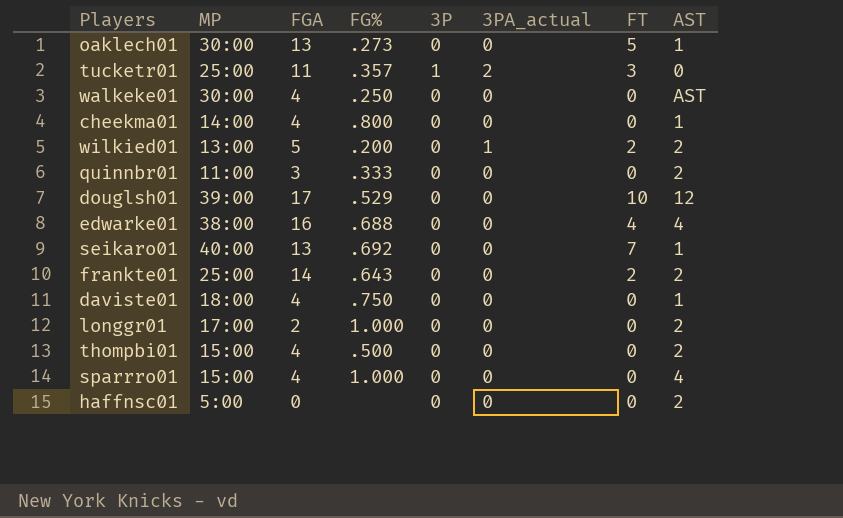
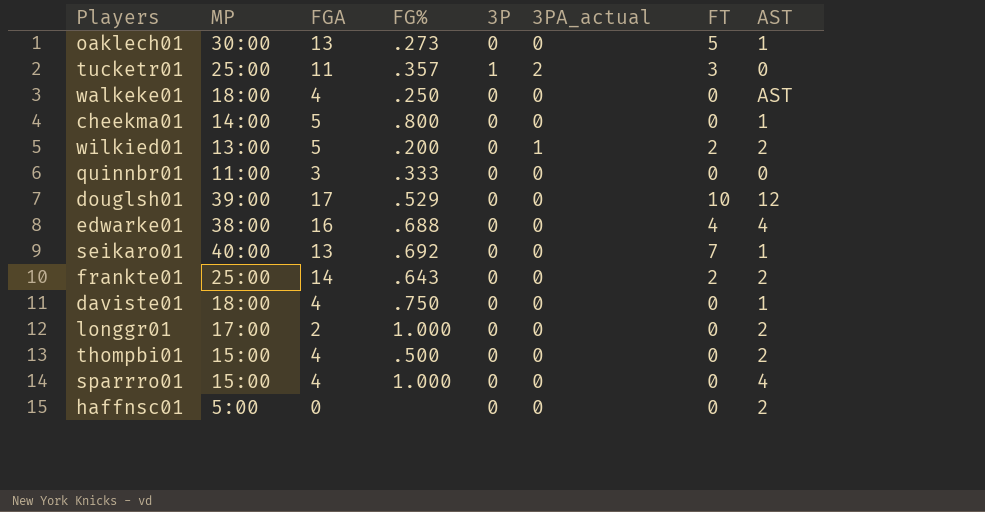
walkeke01 | MP: 30:00 -> 18:00
cheekma01 | FGA: 4 -> 5
quinnbr01 | AST: 2 -> 0

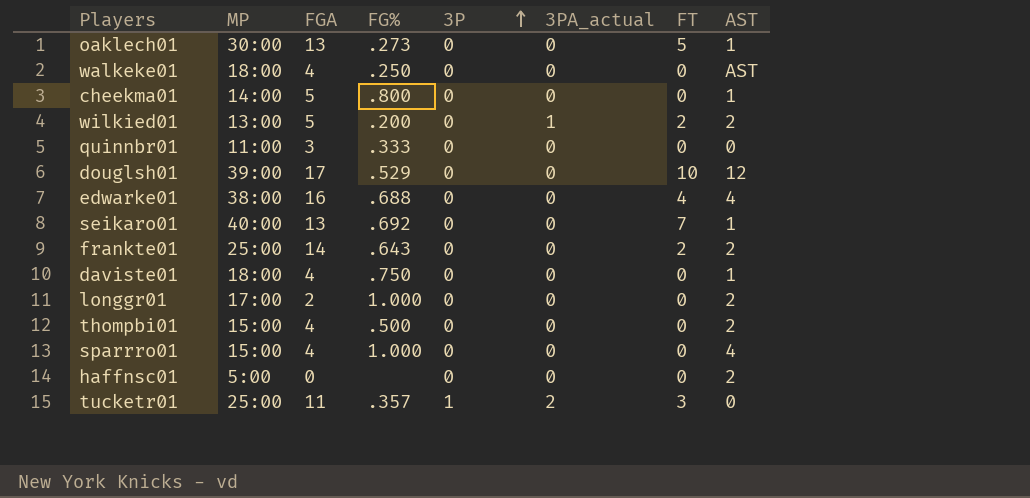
row order: none -> 3P ascending

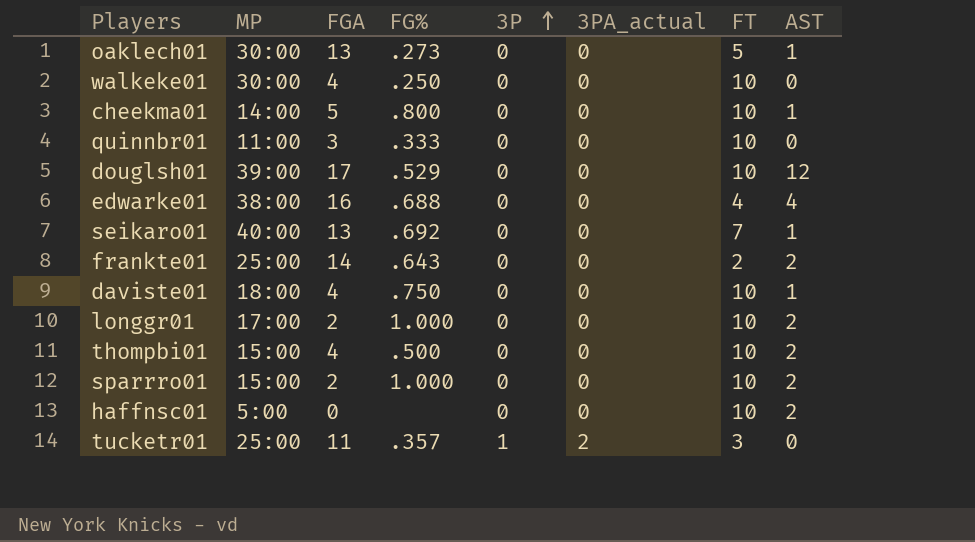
row wilkied01: 13:00 | 5 | .200 | 0 | 1 | 2 | 2 -> none
walkeke01 | MP: 18:00 -> 30:00
walkeke01 | FT: 0 -> 10
walkeke01 | AST: AST -> 0
cheekma01 | FT: 0 -> 10
quinnbr01 | FT: 0 -> 10
daviste01 | FT: 0 -> 10
longgr01 | FT: 0 -> 10
thompbi01 | FT: 0 -> 10
sparrro01 | FGA: 4 -> 2
sparrro01 | FT: 0 -> 10
sparrro01 | AST: 4 -> 2
haffnsc01 | FT: 0 -> 10

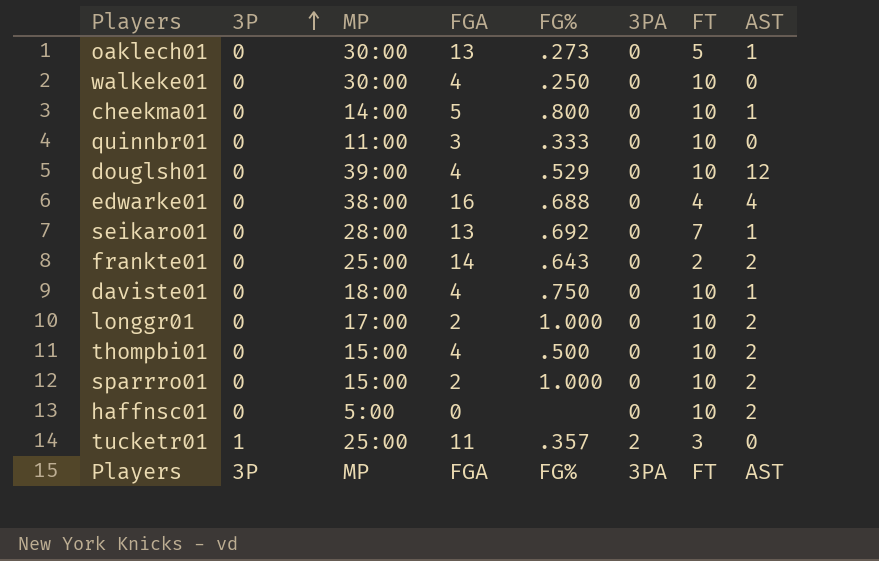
column 3P | position: 5 -> 2
column name: 3PA_actual -> 3PA
douglsh01 | FGA: 17 -> 4
seikaro01 | MP: 40:00 -> 28:00
row Players: none -> 3P | MP | FGA | FG% | 3PA | FT | AST

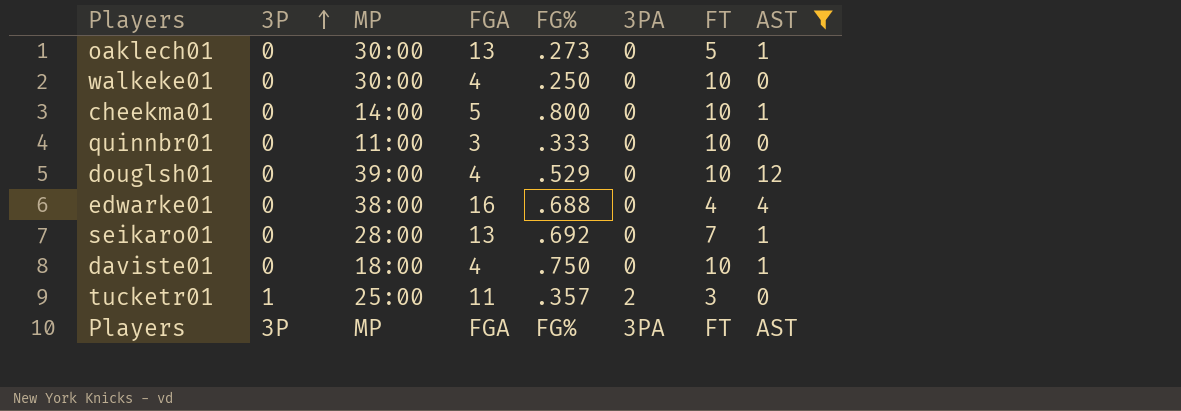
filter: none -> AST != 2

